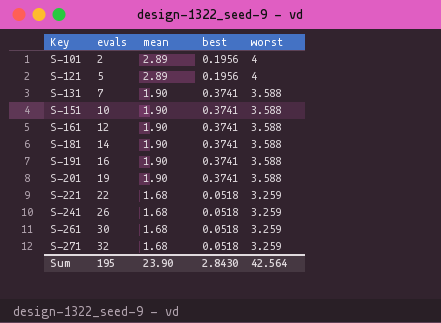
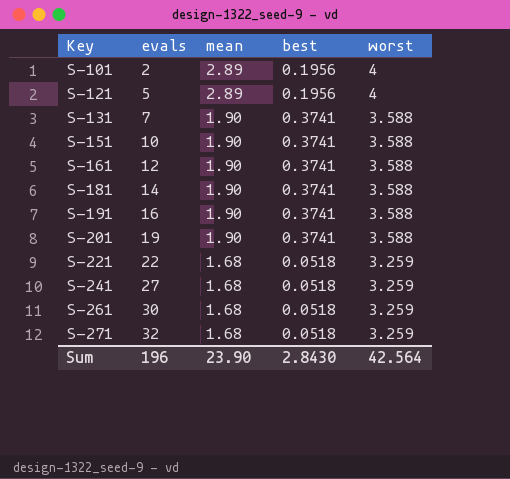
S-241 | evals: 26 -> 27
Sum | evals: 195 -> 196

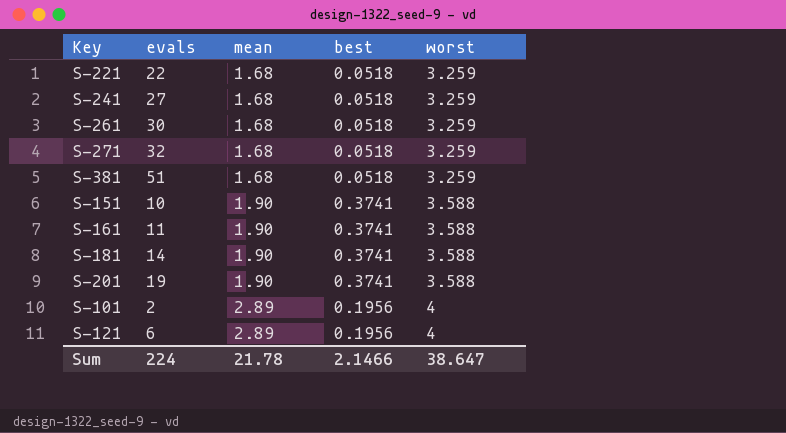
row order: Key ascending -> mean ascending
row S-131: 7 | 1.90 | 0.3741 | 3.588 -> none
row S-191: 16 | 1.90 | 0.3741 | 3.588 -> none
row S-381: none -> 51 | 1.68 | 0.0518 | 3.259
S-161 | evals: 12 -> 11
S-121 | evals: 5 -> 6
Sum | evals: 196 -> 224
Sum | mean: 23.90 -> 21.78
Sum | best: 2.8430 -> 2.1466
Sum | worst: 42.564 -> 38.647

